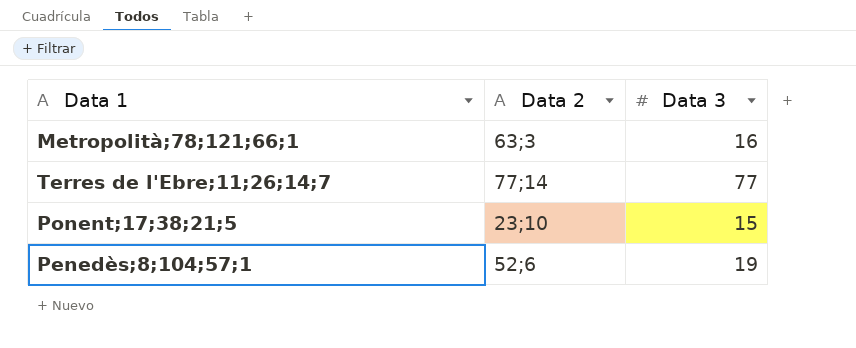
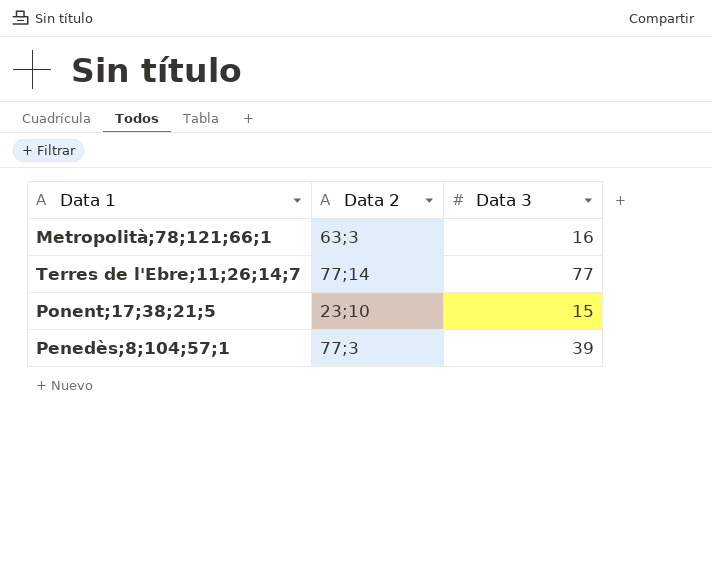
Penedès;8;104;57;1 | Data 2: 52;6 -> 77;3
Penedès;8;104;57;1 | Data 3: 19 -> 39

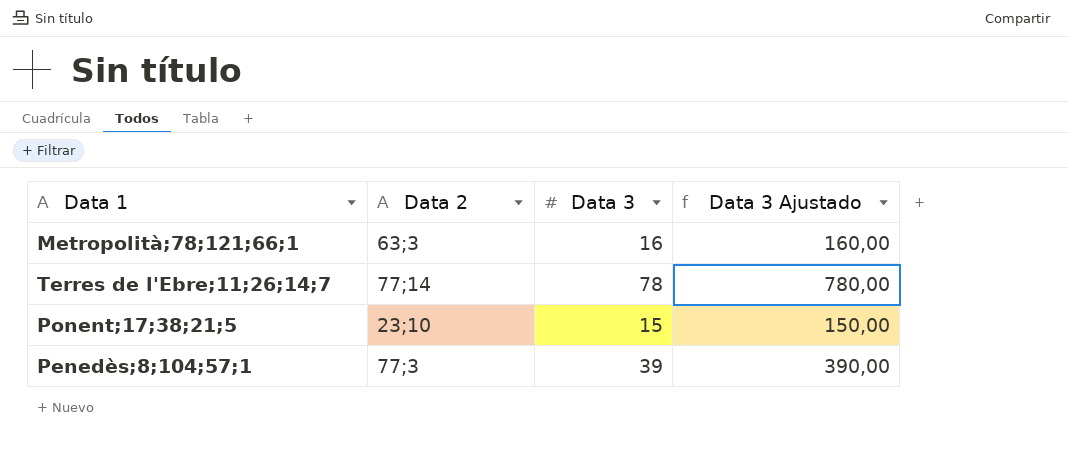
column Data 3 Ajustado | formula: none -> [Data 3] * 10
Terres de l'Ebre;11;26;14;7 | Data 3: 77 -> 78

